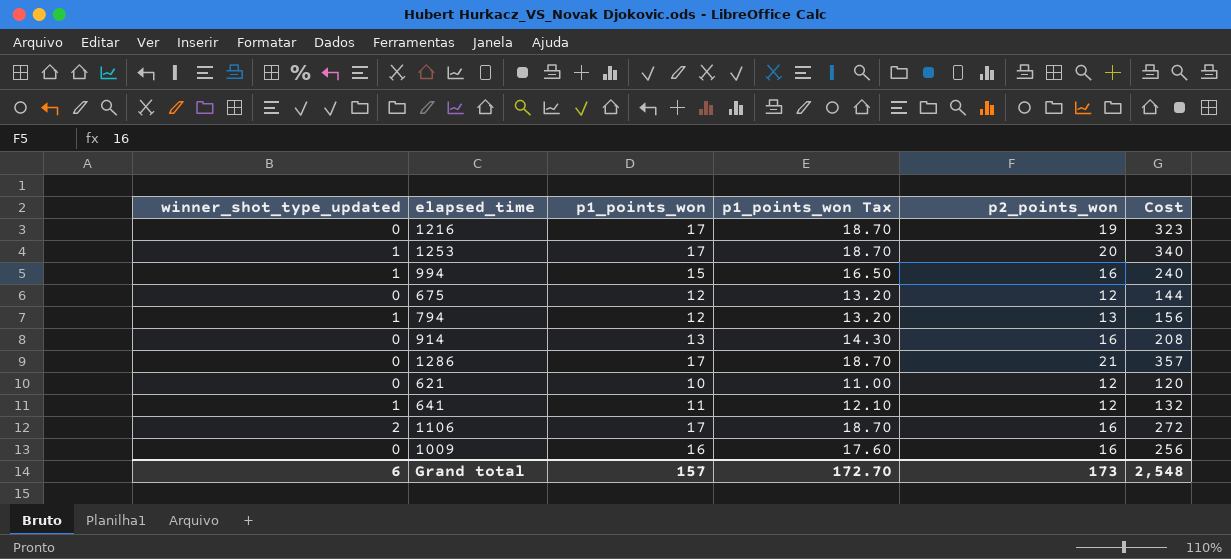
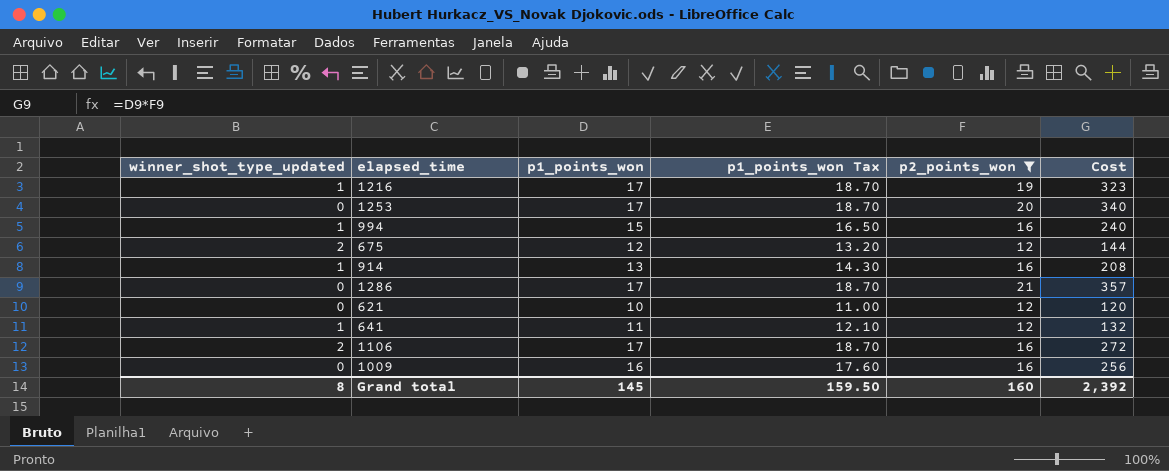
filter: none -> p2_points_won != 13
1216 | winner_shot_type_updated: 0 -> 1
1253 | winner_shot_type_updated: 1 -> 0
675 | winner_shot_type_updated: 0 -> 2
914 | winner_shot_type_updated: 0 -> 1
Grand total | winner_shot_type_updated: 6 -> 8
Grand total | p1_points_won: 157 -> 145
Grand total | p1_points_won Tax: 172.70 -> 159.50
Grand total | p2_points_won: 173 -> 160
Grand total | Cost: 2,548 -> 2,392

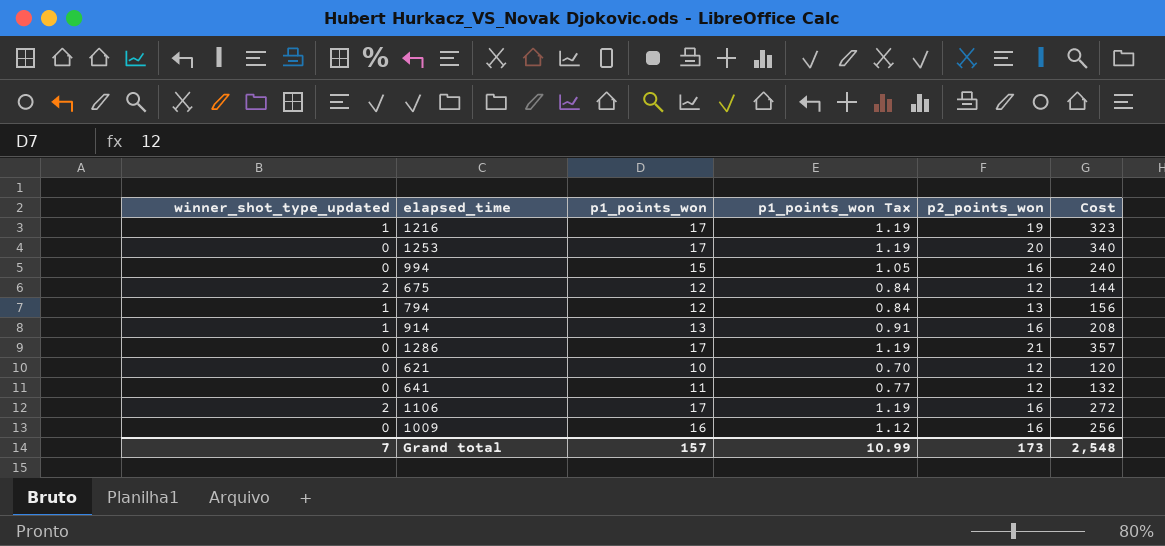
filter: p2_points_won != 13 -> none
column p1_points_won Tax | formula: [p1_points_won] * 1.1 -> [p1_points_won] * 0.07
994 | winner_shot_type_updated: 1 -> 0
641 | winner_shot_type_updated: 1 -> 0
Grand total | winner_shot_type_updated: 8 -> 7
Grand total | p1_points_won: 145 -> 157
Grand total | p1_points_won Tax: 159.50 -> 10.99
Grand total | p2_points_won: 160 -> 173
Grand total | Cost: 2,392 -> 2,548

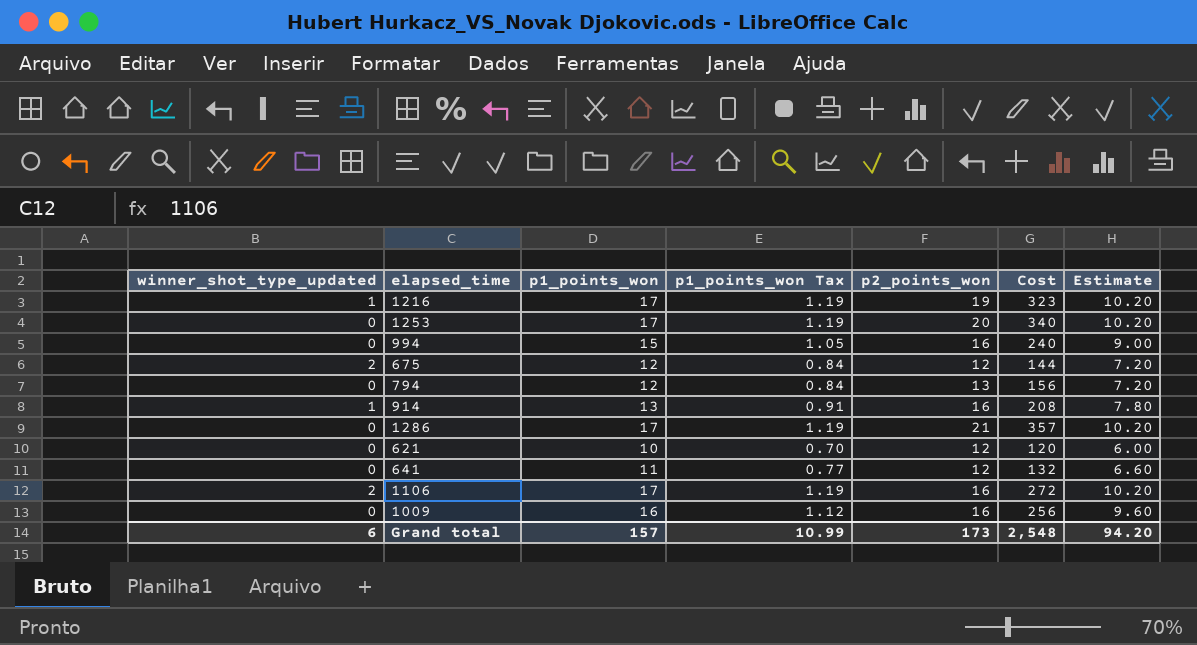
column Estimate | formula: none -> [p1_points_won] * 0.6
794 | winner_shot_type_updated: 1 -> 0
Grand total | winner_shot_type_updated: 7 -> 6

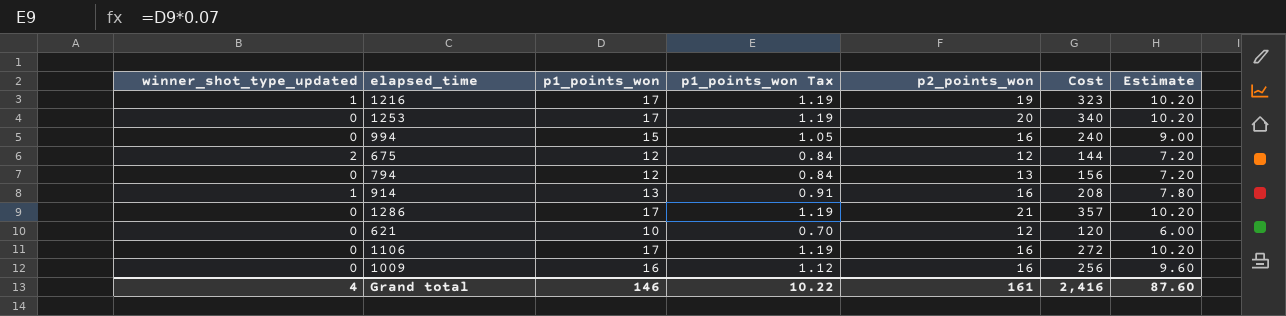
row 641: 0 | 11 | 0.77 | 12 | 132 | 6.60 -> none
1106 | winner_shot_type_updated: 2 -> 0
Grand total | winner_shot_type_updated: 6 -> 4
Grand total | p1_points_won: 157 -> 146
Grand total | p1_points_won Tax: 10.99 -> 10.22
Grand total | p2_points_won: 173 -> 161
Grand total | Cost: 2,548 -> 2,416
Grand total | Estimate: 94.20 -> 87.60

